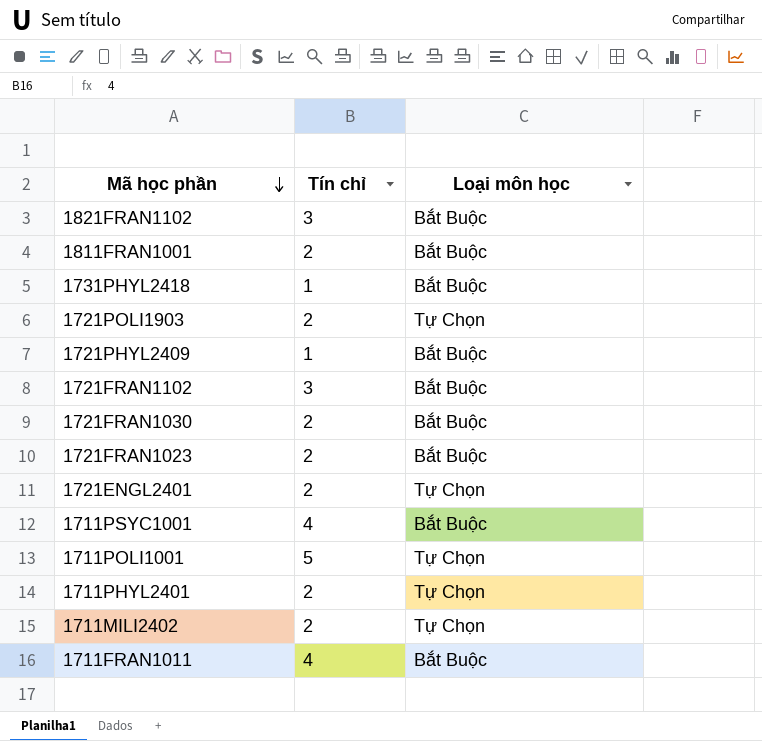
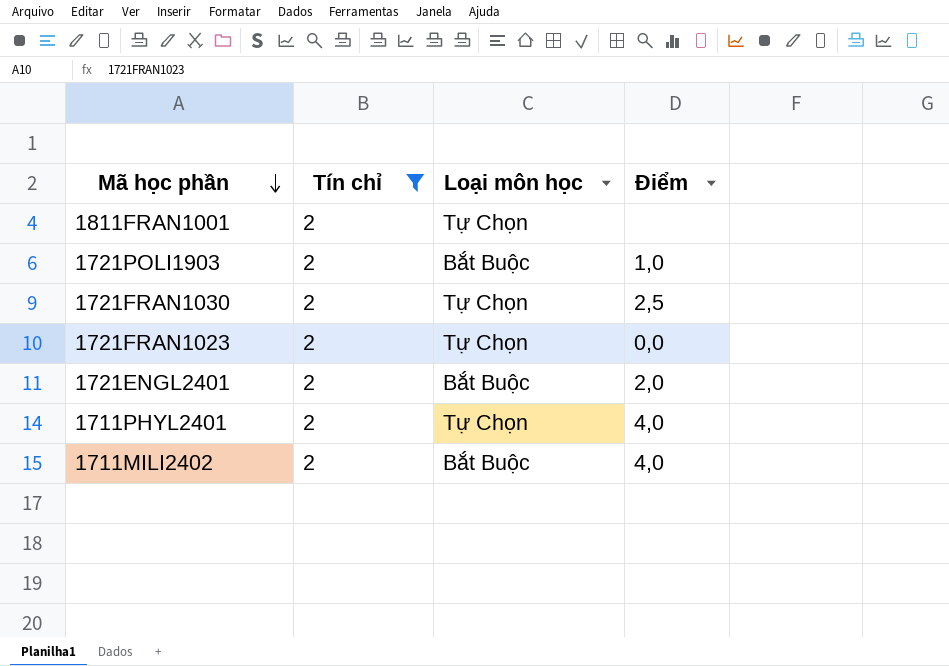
filter: none -> Tín chỉ = 2
column Điểm | position: none -> 4
1811FRAN1001 | Loại môn học: Bắt Buộc -> Tự Chọn
1721POLI1903 | Loại môn học: Tự Chọn -> Bắt Buộc
1721FRAN1030 | Loại môn học: Bắt Buộc -> Tự Chọn
1721FRAN1023 | Loại môn học: Bắt Buộc -> Tự Chọn
1721ENGL2401 | Loại môn học: Tự Chọn -> Bắt Buộc
1711MILI2402 | Loại môn học: Tự Chọn -> Bắt Buộc

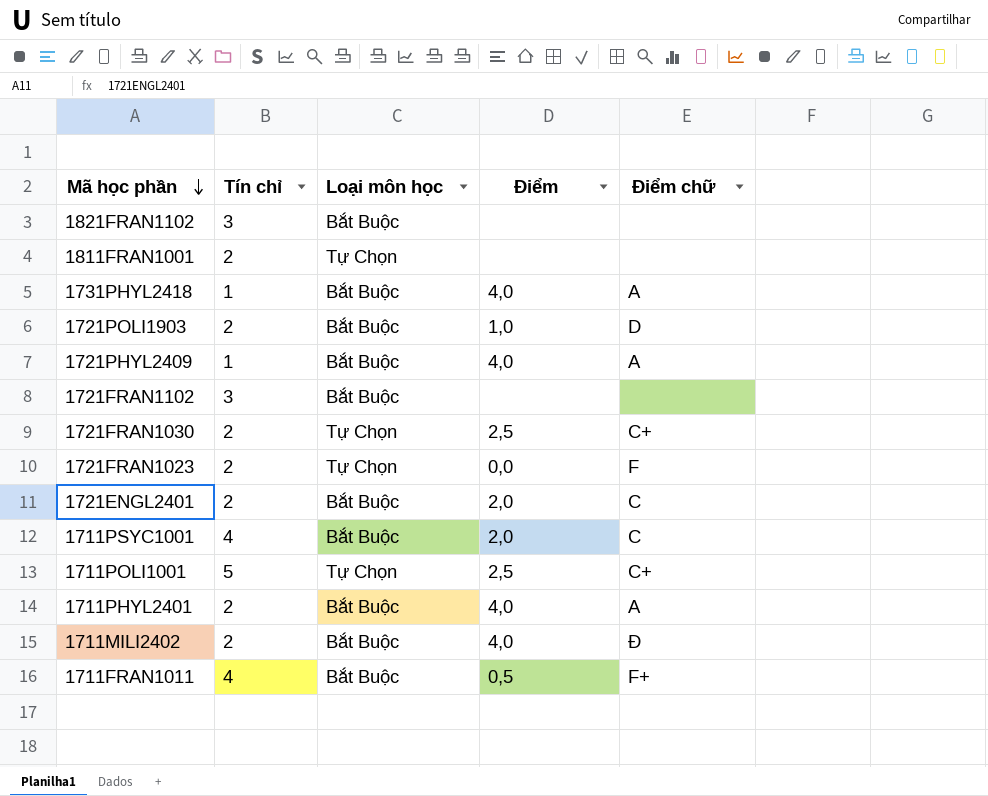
filter: Tín chỉ = 2 -> none
column Điểm chữ | position: none -> 5
1711PHYL2401 | Loại môn học: Tự Chọn -> Bắt Buộc

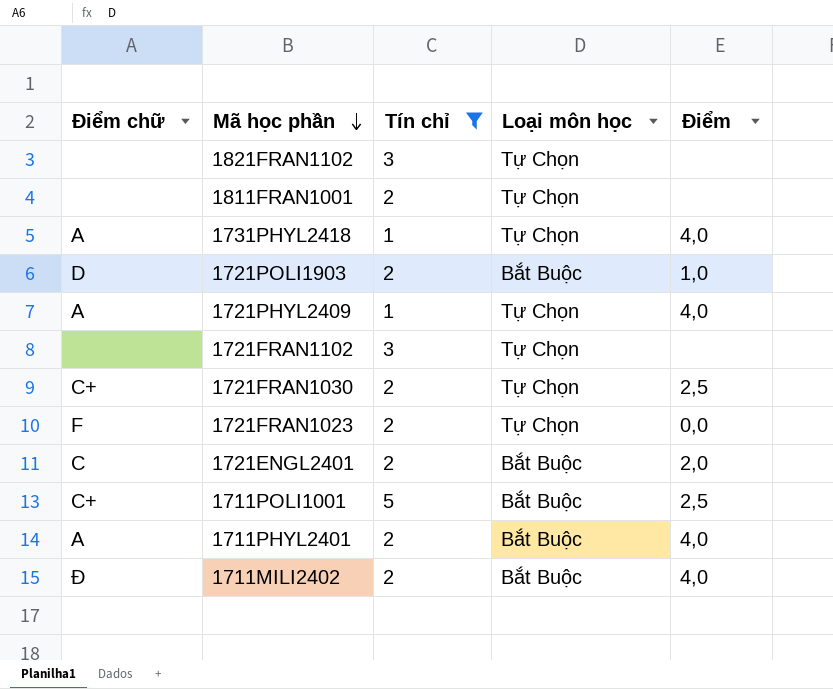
filter: none -> Tín chỉ != 4
column Điểm chữ | position: 5 -> 1
1821FRAN1102 | Loại môn học: Bắt Buộc -> Tự Chọn
1731PHYL2418 | Loại môn học: Bắt Buộc -> Tự Chọn
1721PHYL2409 | Loại môn học: Bắt Buộc -> Tự Chọn
1721FRAN1102 | Loại môn học: Bắt Buộc -> Tự Chọn
1711POLI1001 | Loại môn học: Tự Chọn -> Bắt Buộc

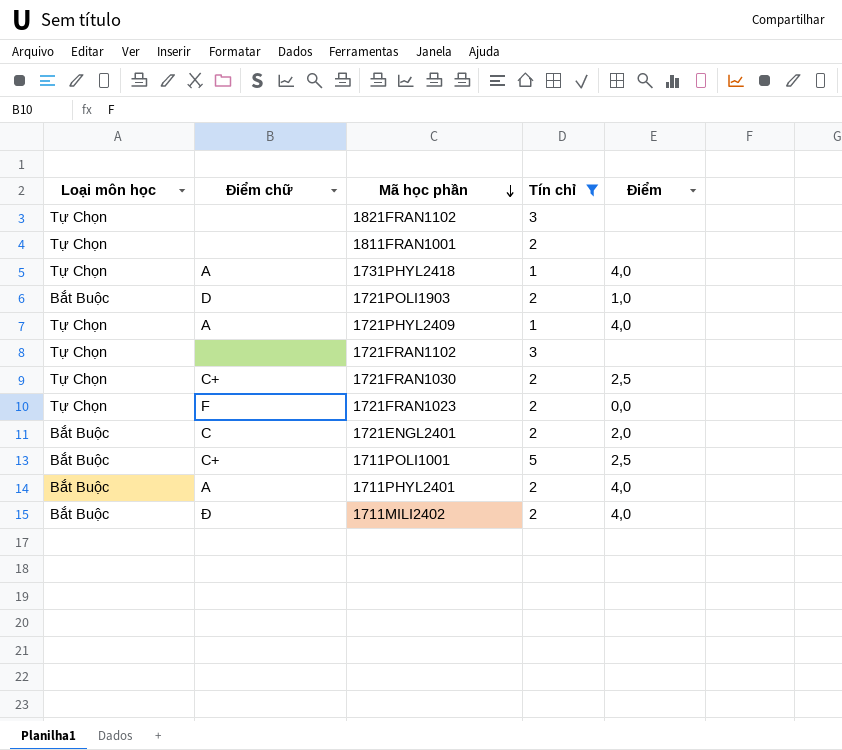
column Loại môn học | position: 4 -> 1

